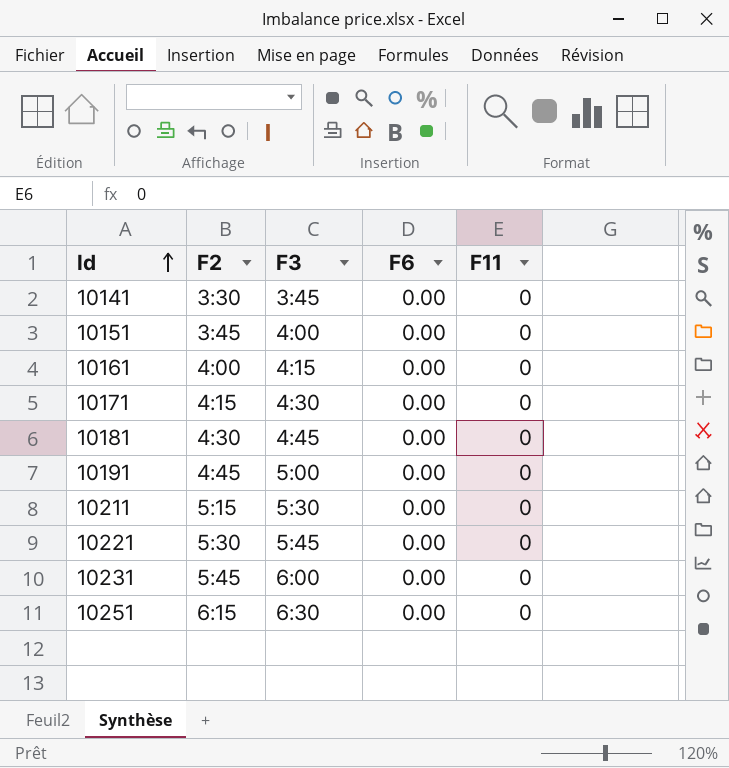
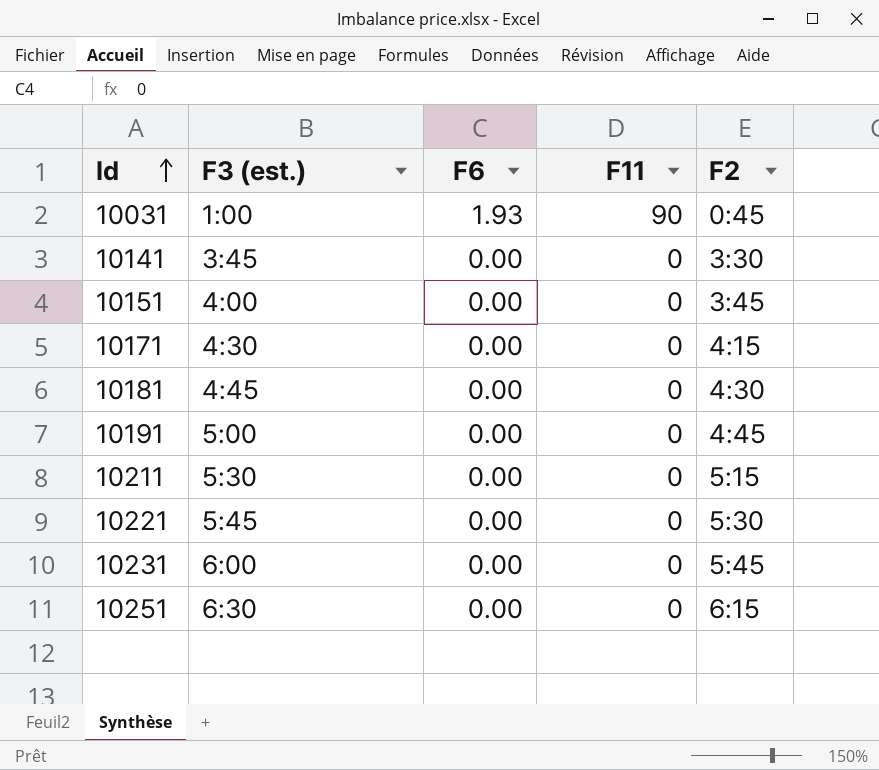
column name: F3 -> F3 (est.)
column F2 | position: 2 -> 5
row 10161: 4:00 | 4:15 | 0.00 | 0 -> none
row 10031: none -> 1:00 | 1.93 | 90 | 0:45

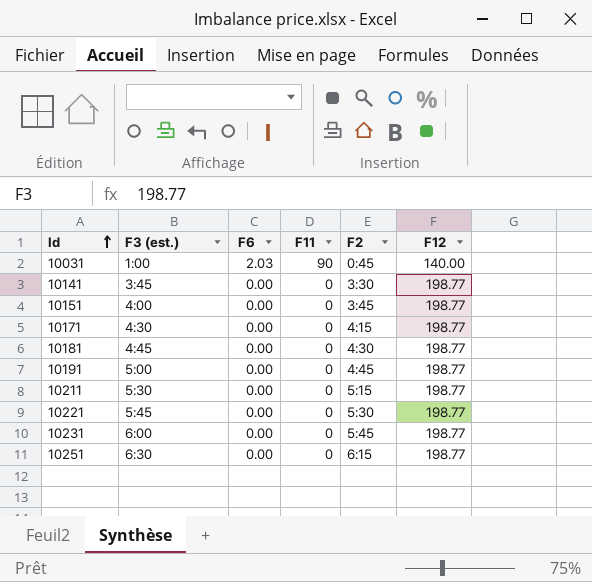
column F12 | position: none -> 6
10031 | F6: 1.93 -> 2.03

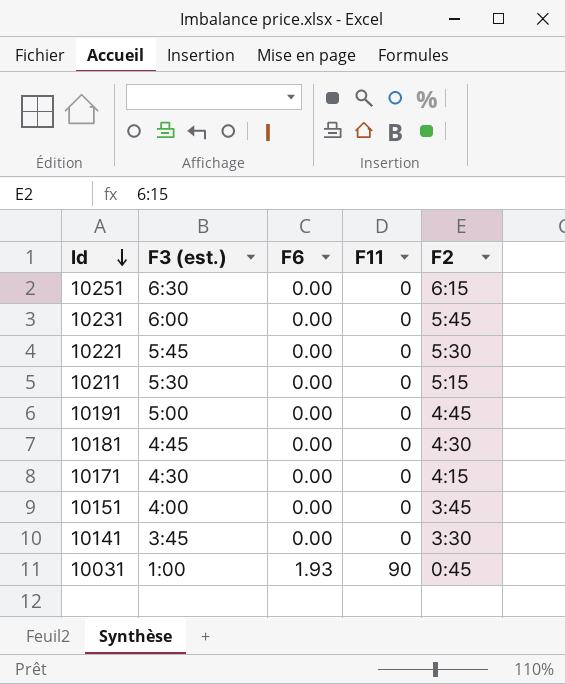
row order: Id ascending -> Id descending
column F12 | position: 6 -> none
10031 | F6: 2.03 -> 1.93

